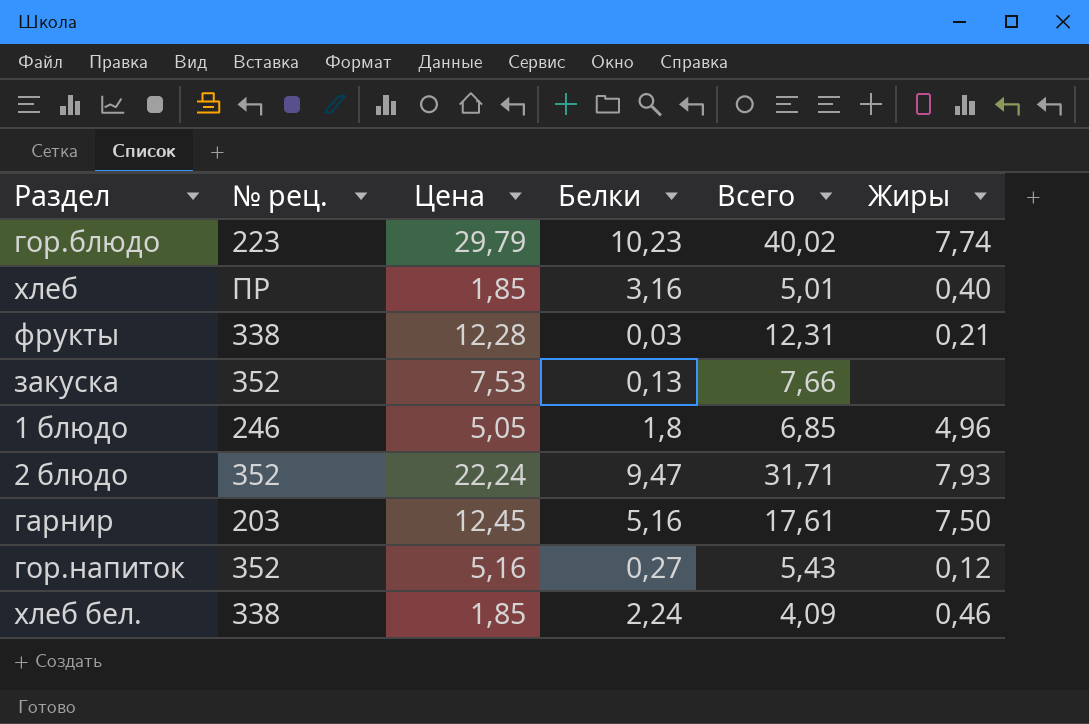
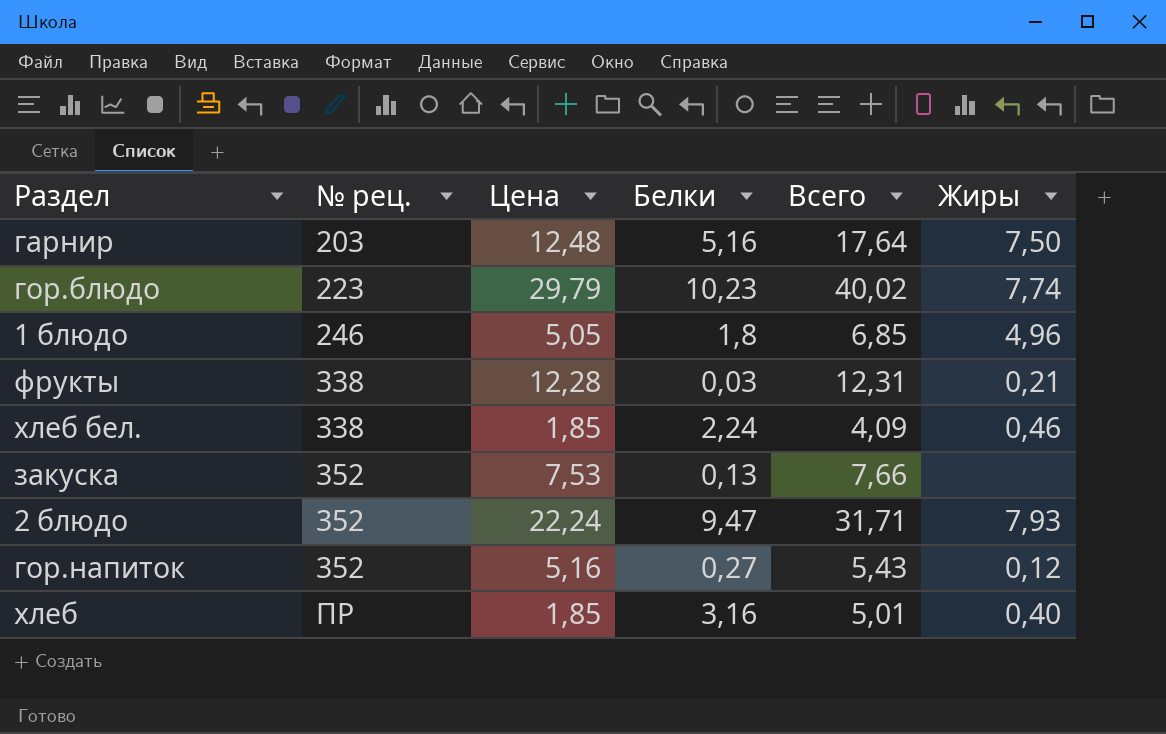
row order: none -> № рец. ascending
гарнир | Цена: 12,45 -> 12,48
гарнир | Всего: 17,61 -> 17,64

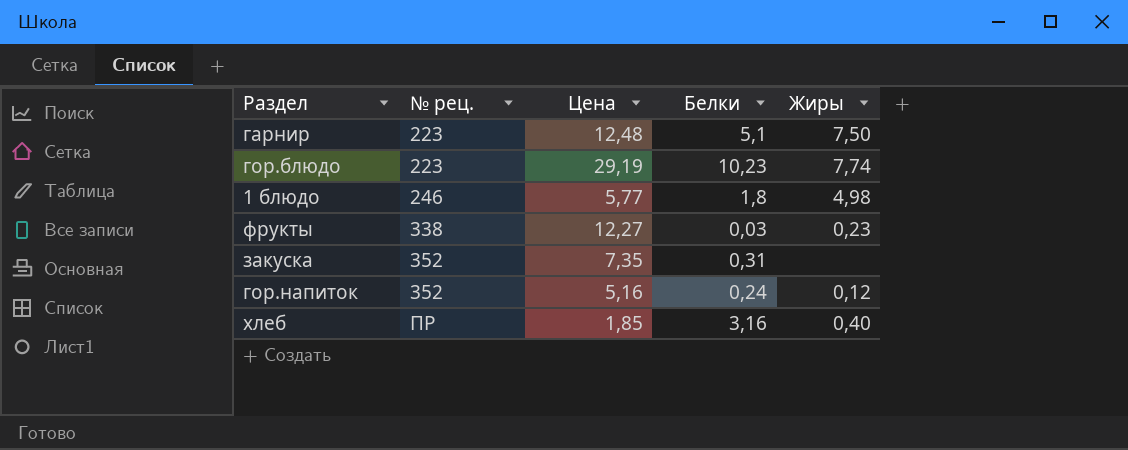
column Всего | formula: [Цена] + [Белки] -> none
row хлеб бел.: 338 | 1,85 | 2,24 | 4,09 | 0,46 -> none
row 2 блюдо: 352 | 22,24 | 9,47 | 31,71 | 7,93 -> none
гарнир | № рец.: 203 -> 223
гарнир | Белки: 5,16 -> 5,1
гор.блюдо | Цена: 29,79 -> 29,19
1 блюдо | Цена: 5,05 -> 5,77
1 блюдо | Жиры: 4,96 -> 4,98
фрукты | Цена: 12,28 -> 12,27
фрукты | Жиры: 0,21 -> 0,23
закуска | Цена: 7,53 -> 7,35
закуска | Белки: 0,13 -> 0,31
гор.напиток | Белки: 0,27 -> 0,24

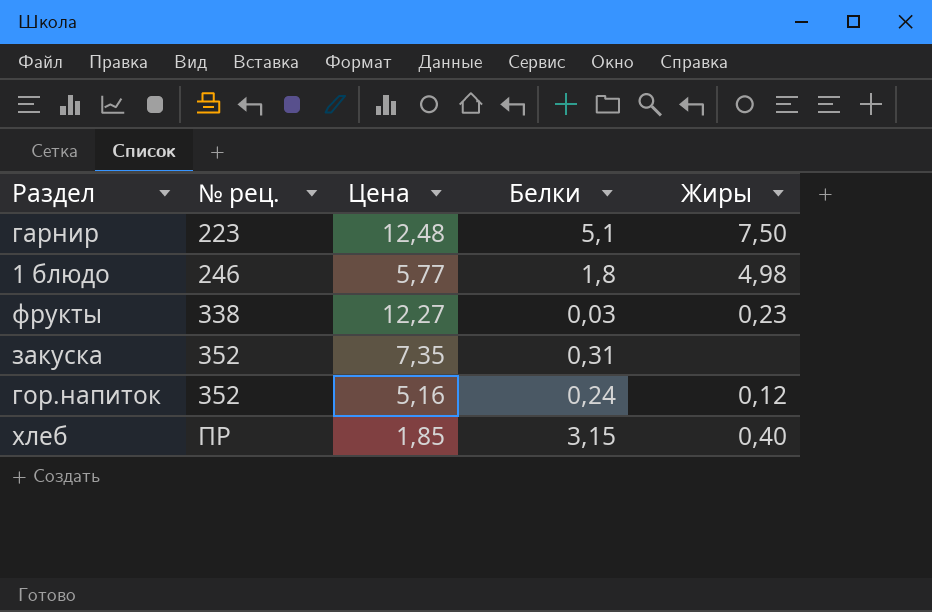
row гор.блюдо: 223 | 29,19 | 10,23 | 7,74 -> none
хлеб | Белки: 3,16 -> 3,15

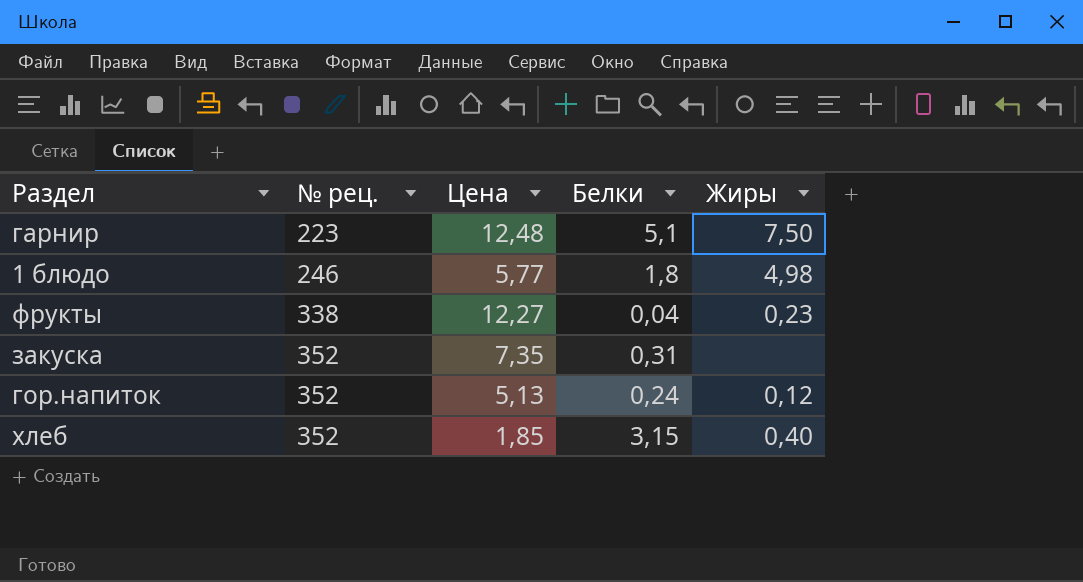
фрукты | Белки: 0,03 -> 0,04
гор.напиток | Цена: 5,16 -> 5,13
хлеб | № рец.: ПР -> 352

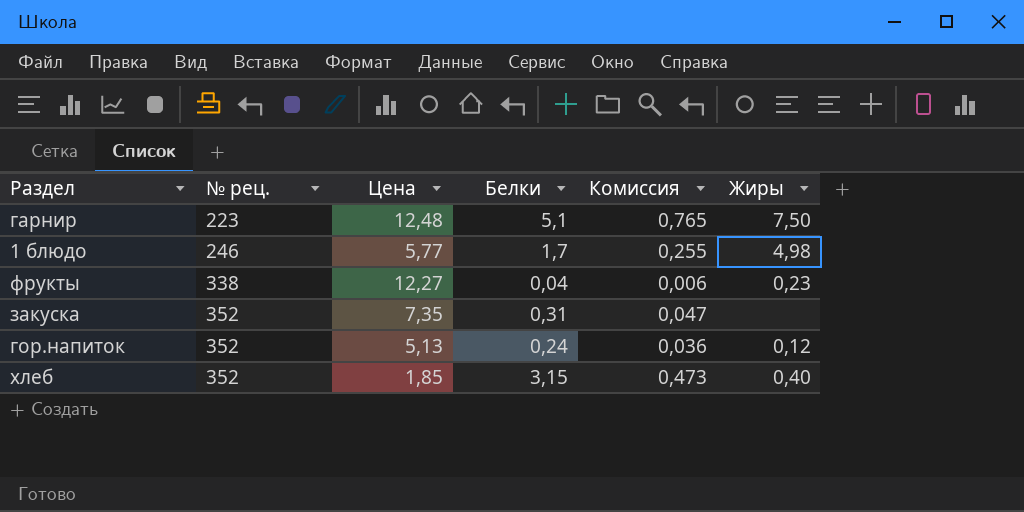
column Комиссия | formula: none -> [Белки] * 0,15
1 блюдо | Белки: 1,8 -> 1,7

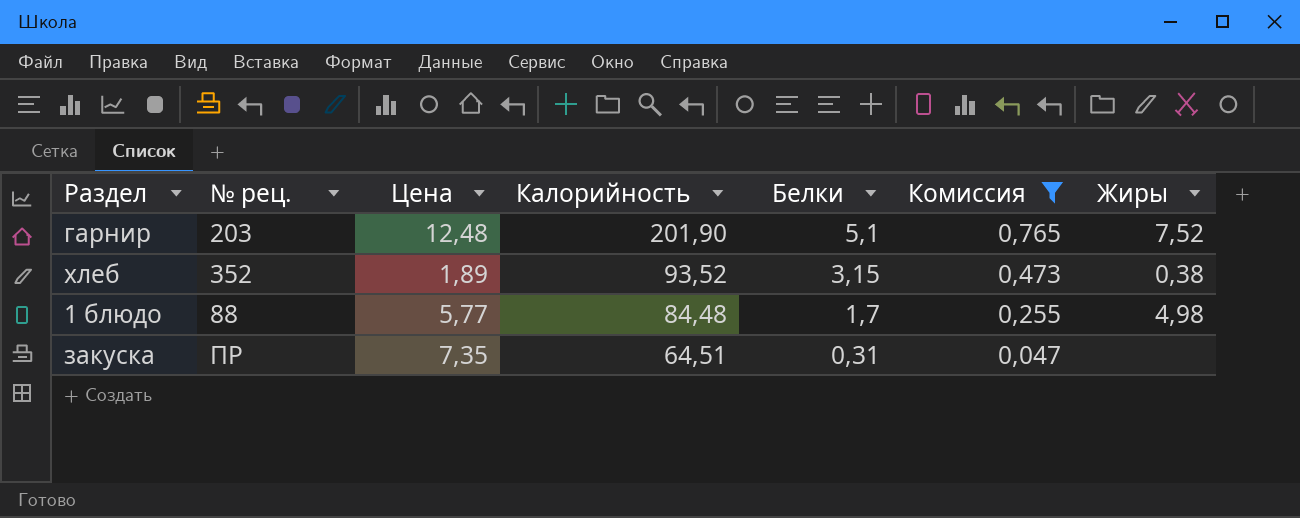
filter: none -> Комиссия >= 0,047
row order: № рец. ascending -> Калорийность descending
column Калорийность | position: none -> 4
гарнир | № рец.: 223 -> 203
гарнир | Жиры: 7,50 -> 7,52
хлеб | Цена: 1,85 -> 1,89
хлеб | Жиры: 0,40 -> 0,38
1 блюдо | № рец.: 246 -> 88
закуска | № рец.: 352 -> ПР

